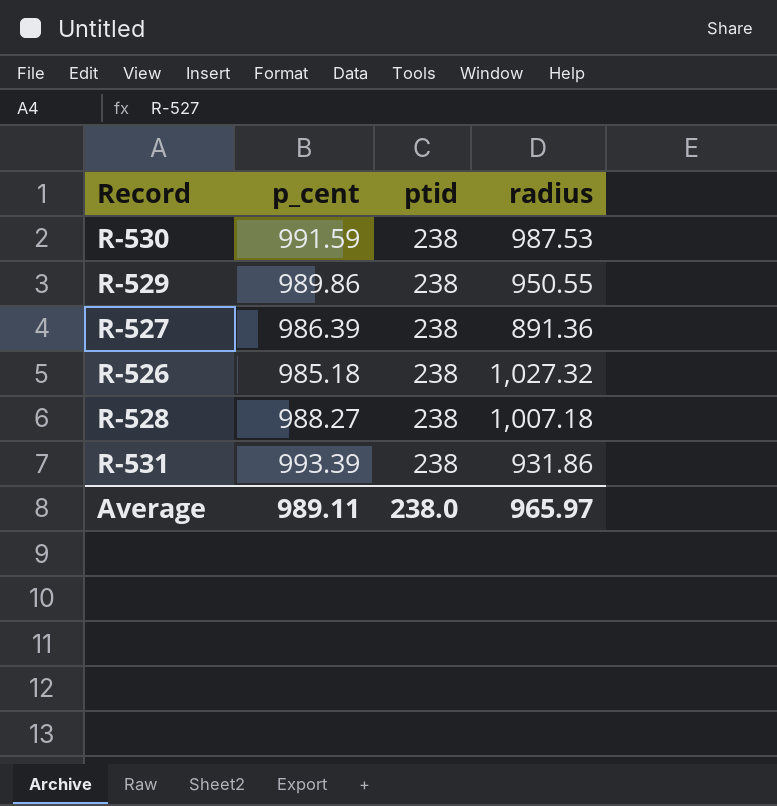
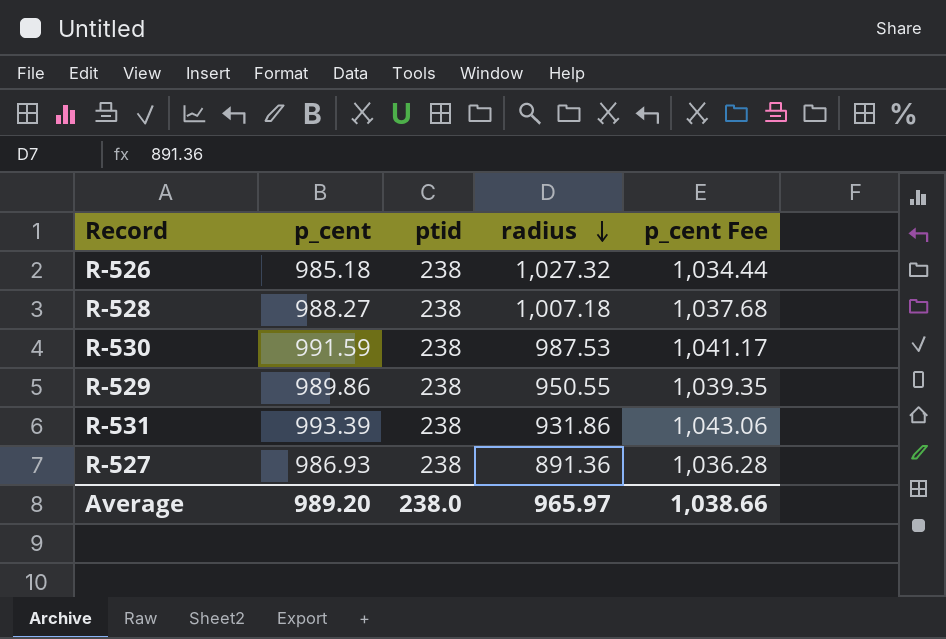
row order: none -> radius descending
column p_cent Fee | formula: none -> [p_cent] * 1.05
R-527 | p_cent: 986.39 -> 986.93
Average | p_cent: 989.11 -> 989.20

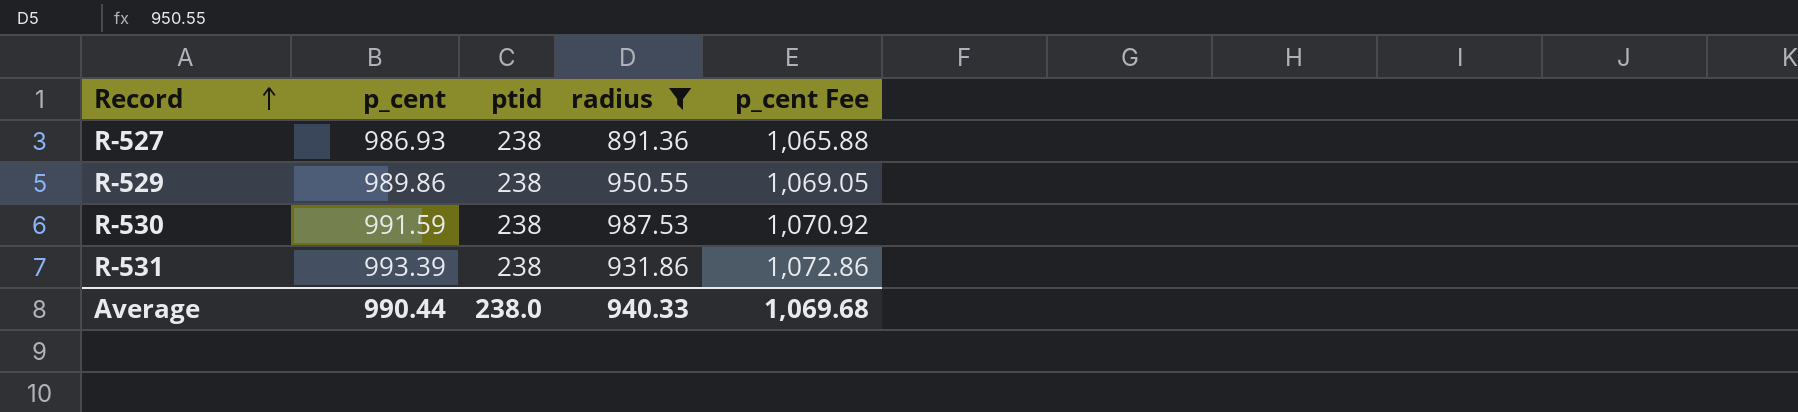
filter: none -> radius <= 987.53
row order: radius descending -> Record ascending
column p_cent Fee | formula: [p_cent] * 1.05 -> [p_cent] * 1.08
Average | p_cent: 989.20 -> 990.44
Average | radius: 965.97 -> 940.33
Average | p_cent Fee: 1,038.66 -> 1,069.68

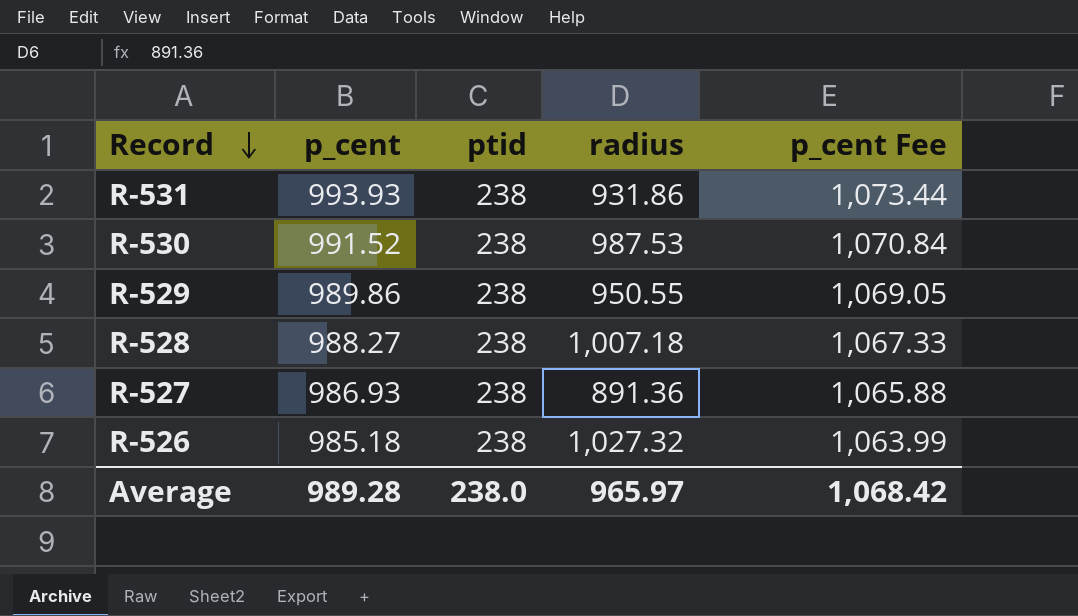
filter: radius <= 987.53 -> none
row order: Record ascending -> Record descending
R-531 | p_cent: 993.39 -> 993.93
R-531 | p_cent Fee: 1,072.86 -> 1,073.44
R-530 | p_cent: 991.59 -> 991.52
R-530 | p_cent Fee: 1,070.92 -> 1,070.84
Average | p_cent: 990.44 -> 989.28
Average | radius: 940.33 -> 965.97
Average | p_cent Fee: 1,069.68 -> 1,068.42

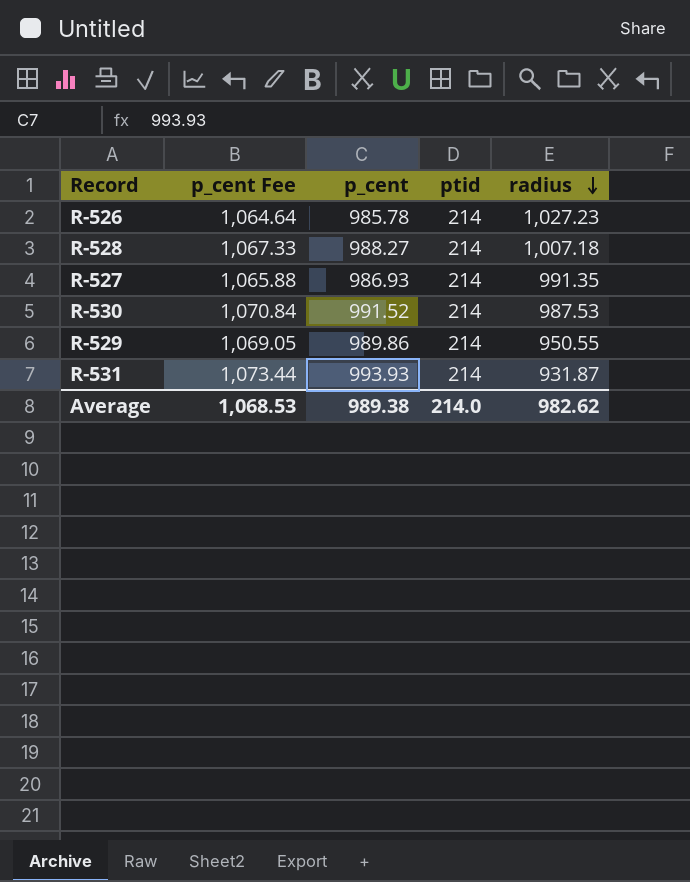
row order: Record descending -> radius descending
column p_cent Fee | position: 5 -> 2
R-526 | p_cent Fee: 1,063.99 -> 1,064.64
R-526 | p_cent: 985.18 -> 985.78
R-526 | ptid: 238 -> 214
R-526 | radius: 1,027.32 -> 1,027.23
R-528 | ptid: 238 -> 214
R-527 | ptid: 238 -> 214
R-527 | radius: 891.36 -> 991.35
R-530 | ptid: 238 -> 214
R-529 | ptid: 238 -> 214
R-531 | ptid: 238 -> 214
R-531 | radius: 931.86 -> 931.87
Average | p_cent Fee: 1,068.42 -> 1,068.53
Average | p_cent: 989.28 -> 989.38
Average | ptid: 238.0 -> 214.0
Average | radius: 965.97 -> 982.62

